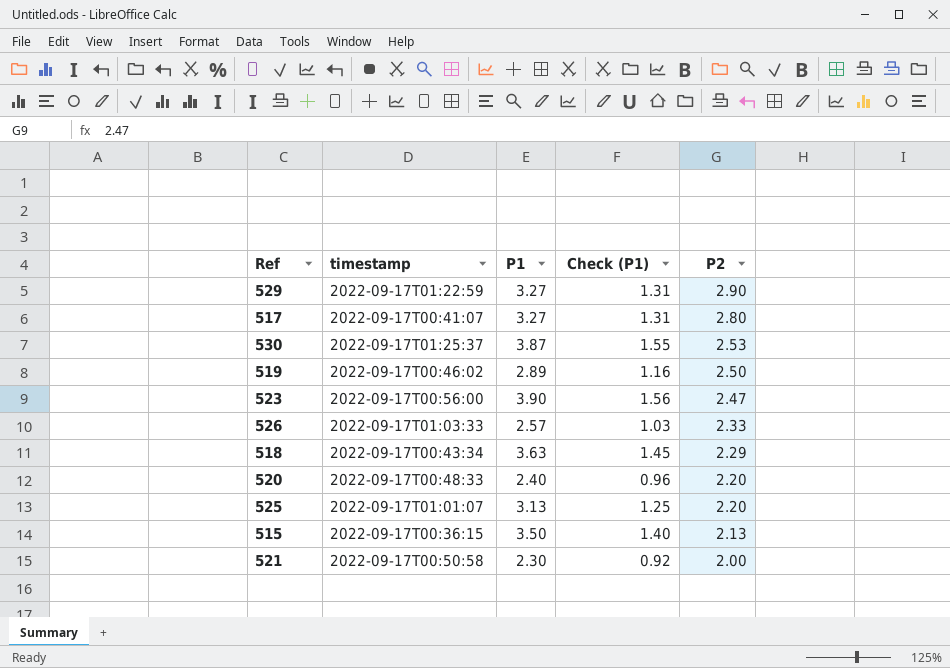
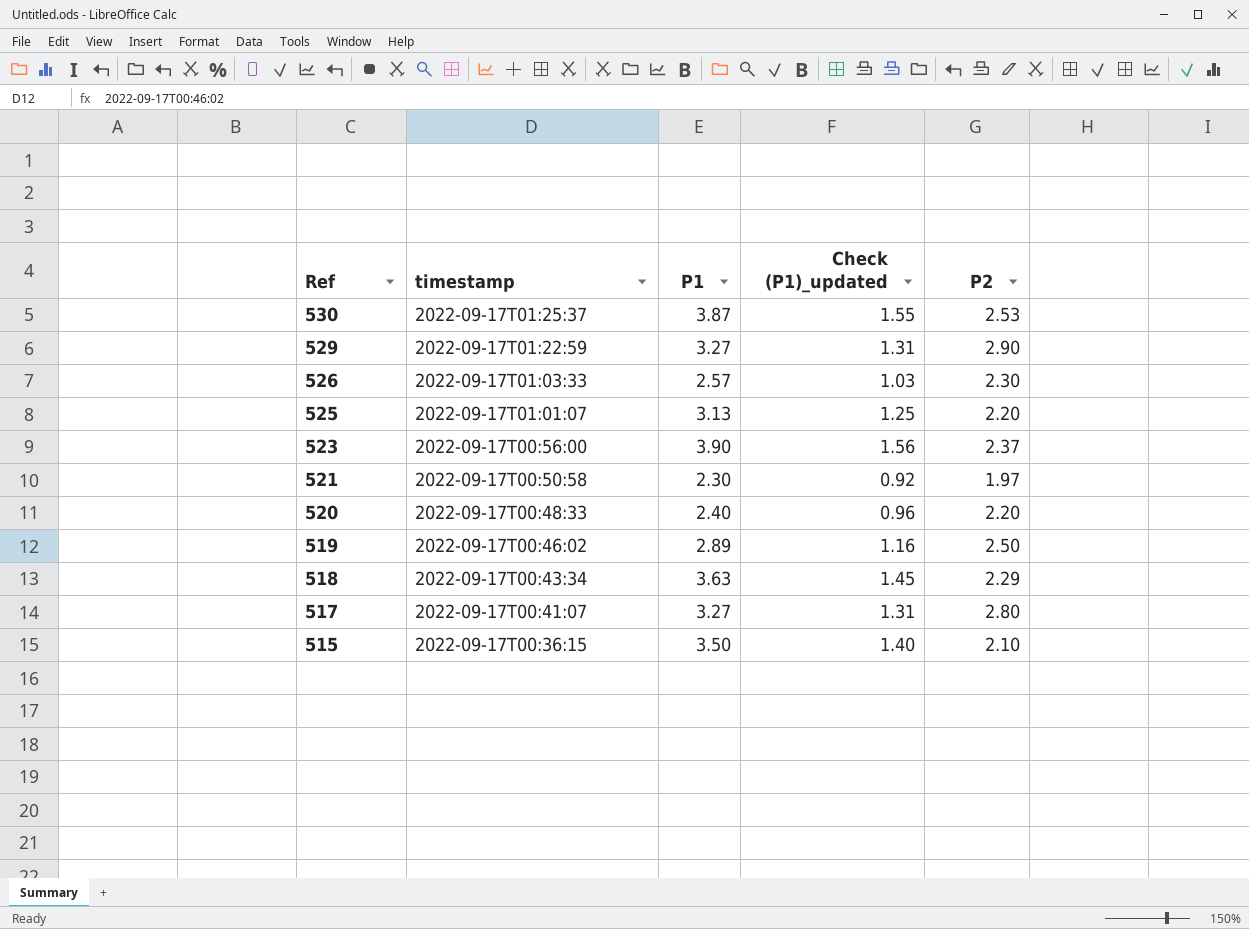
row order: P2 descending -> Ref descending
column name: Check (P1) -> Check (P1)_updated
526 | P2: 2.33 -> 2.30
523 | P2: 2.47 -> 2.37
521 | P2: 2.00 -> 1.97
515 | P2: 2.13 -> 2.10

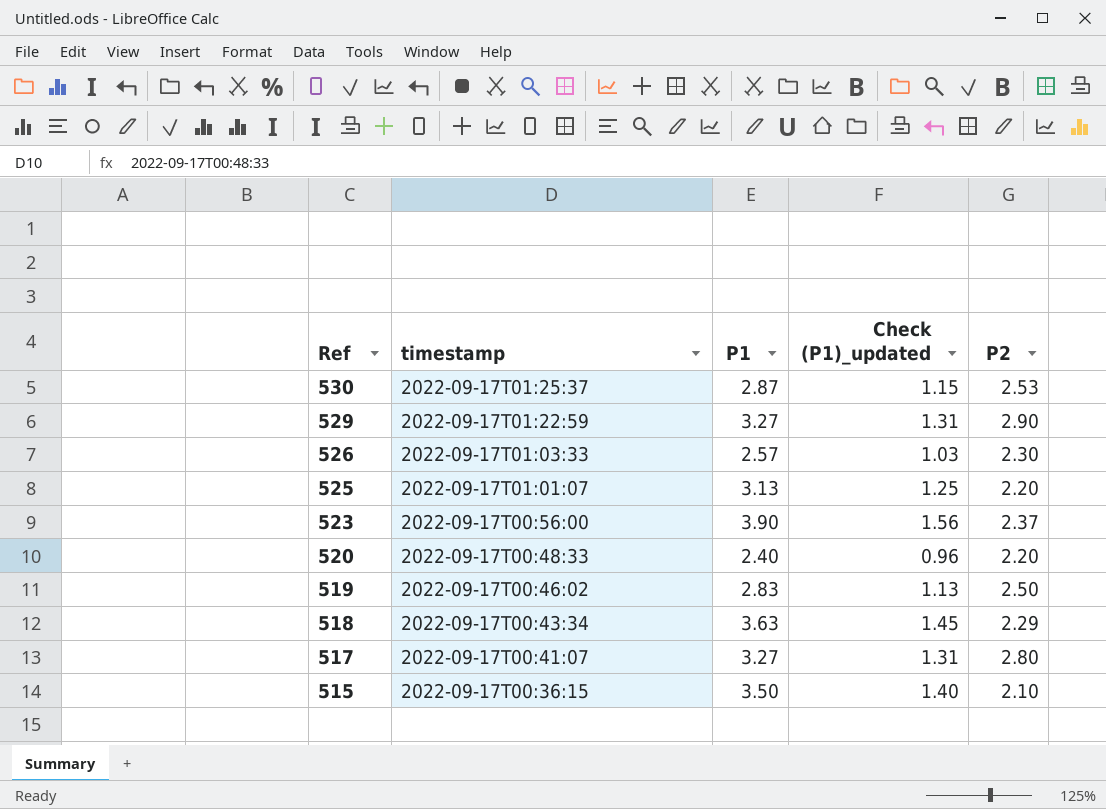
row 521: 2022-09-17T00:50:58 | 2.30 | 0.92 | 1.97 -> none
530 | P1: 3.87 -> 2.87
530 | Check (P1)_updated: 1.55 -> 1.15
519 | P1: 2.89 -> 2.83
519 | Check (P1)_updated: 1.16 -> 1.13

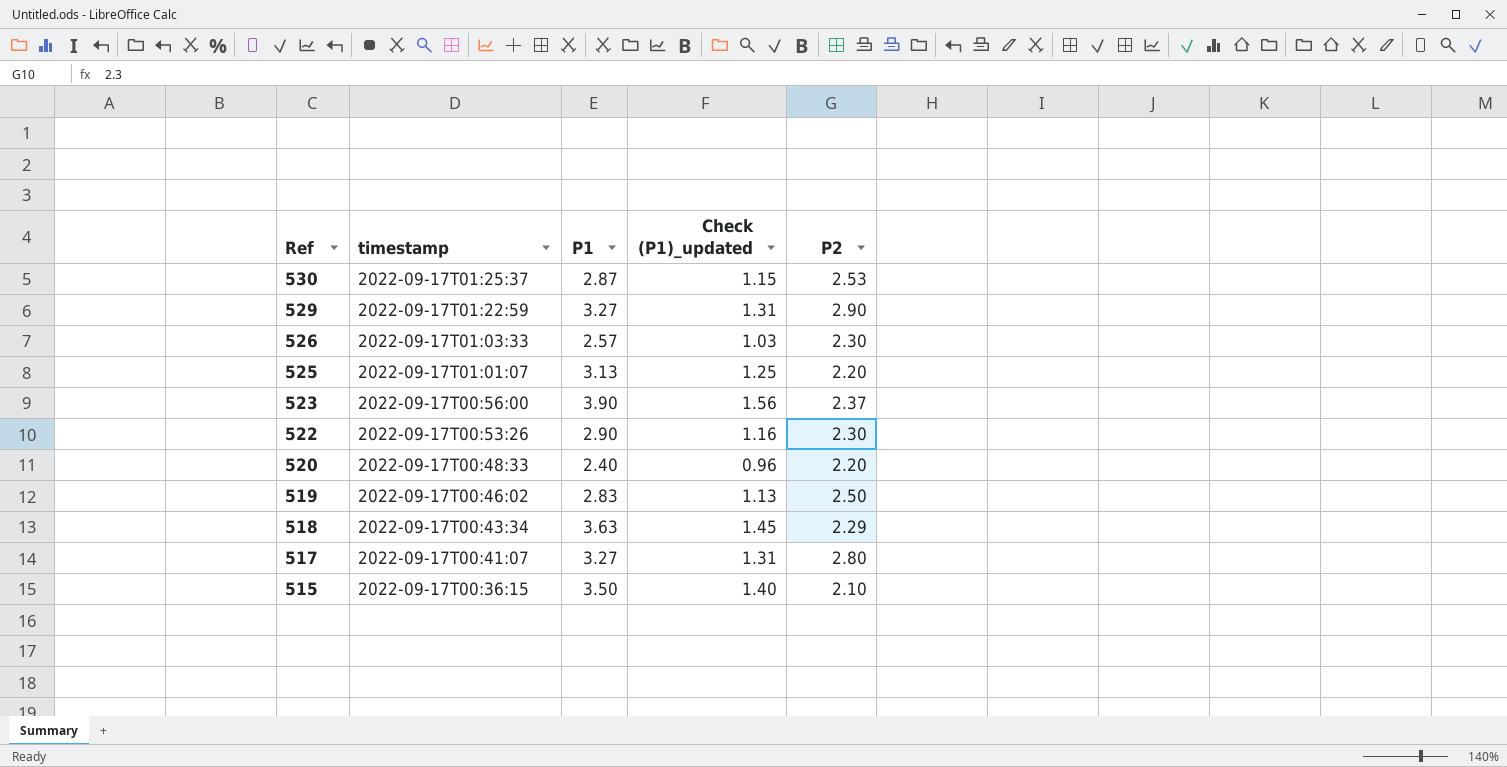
row 522: none -> 2022-09-17T00:53:26 | 2.90 | 1.16 | 2.30

